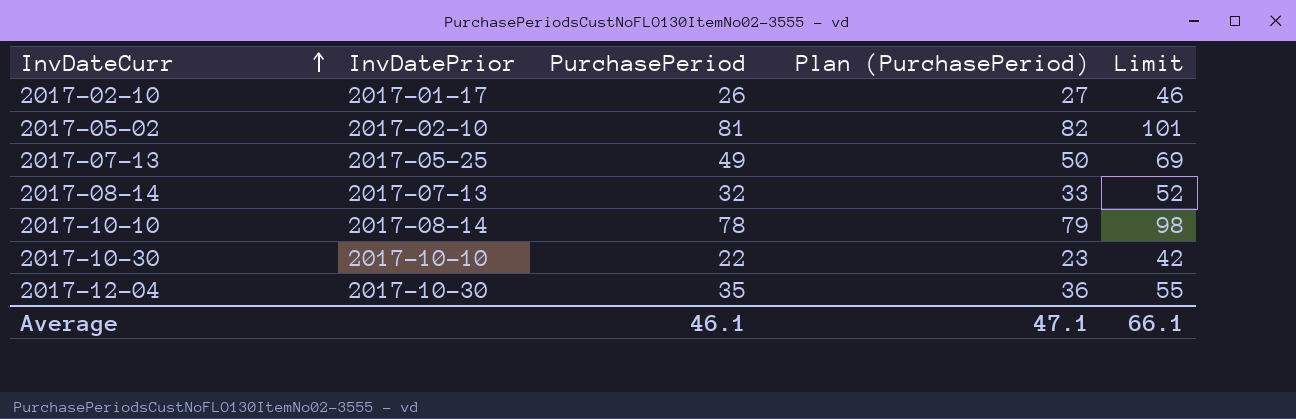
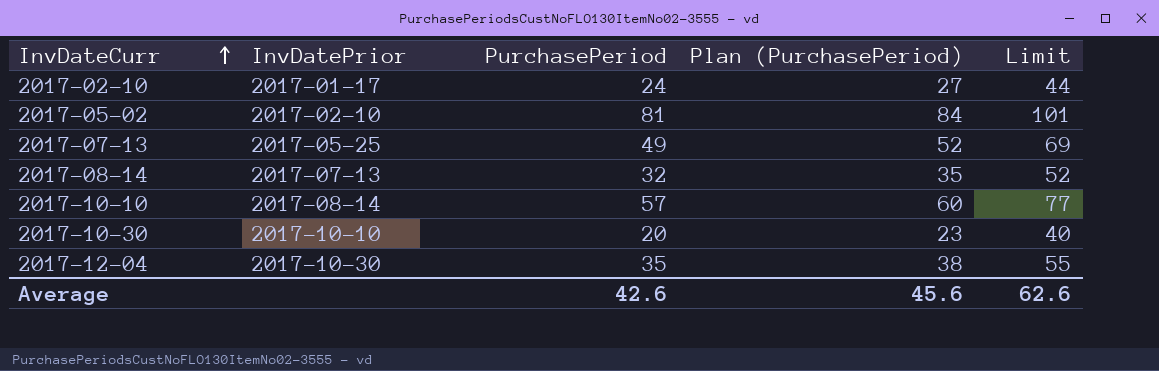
column Plan (PurchasePeriod) | formula: [PurchasePeriod] + 1 -> [PurchasePeriod] + 3
2017-02-10 | PurchasePeriod: 26 -> 24
2017-02-10 | Limit: 46 -> 44
2017-10-10 | PurchasePeriod: 78 -> 57
2017-10-10 | Limit: 98 -> 77
2017-10-30 | PurchasePeriod: 22 -> 20
2017-10-30 | Limit: 42 -> 40
Average | PurchasePeriod: 46.1 -> 42.6
Average | Plan (PurchasePeriod): 47.1 -> 45.6
Average | Limit: 66.1 -> 62.6

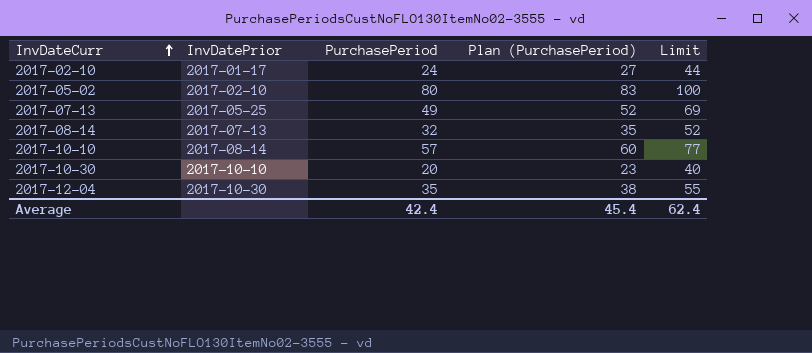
2017-05-02 | PurchasePeriod: 81 -> 80
2017-05-02 | Plan (PurchasePeriod): 84 -> 83
2017-05-02 | Limit: 101 -> 100
Average | PurchasePeriod: 42.6 -> 42.4
Average | Plan (PurchasePeriod): 45.6 -> 45.4
Average | Limit: 62.6 -> 62.4

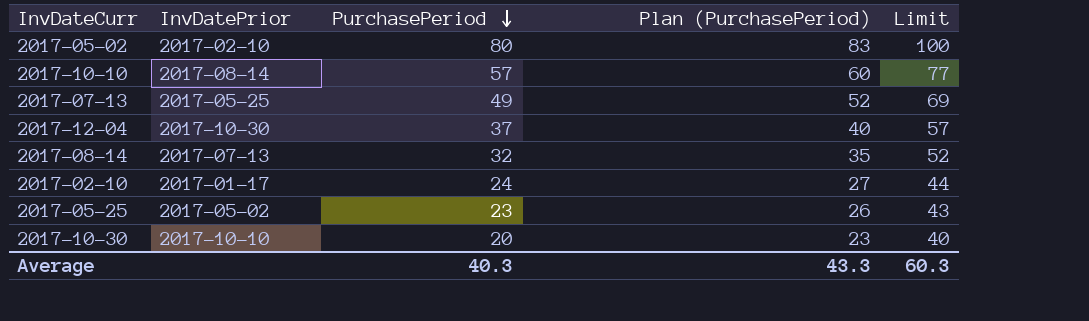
row order: InvDateCurr ascending -> PurchasePeriod descending
2017-12-04 | PurchasePeriod: 35 -> 37
2017-12-04 | Plan (PurchasePeriod): 38 -> 40
2017-12-04 | Limit: 55 -> 57
row 2017-05-25: none -> 2017-05-02 | 23 | 26 | 43
Average | PurchasePeriod: 42.4 -> 40.3
Average | Plan (PurchasePeriod): 45.4 -> 43.3
Average | Limit: 62.4 -> 60.3

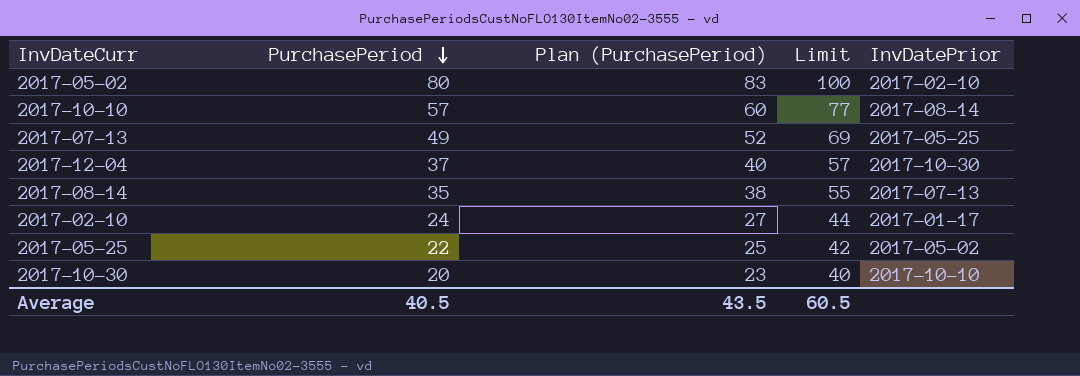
column InvDatePrior | position: 2 -> 5
2017-08-14 | PurchasePeriod: 32 -> 35
2017-08-14 | Plan (PurchasePeriod): 35 -> 38
2017-08-14 | Limit: 52 -> 55
2017-05-25 | PurchasePeriod: 23 -> 22
2017-05-25 | Plan (PurchasePeriod): 26 -> 25
2017-05-25 | Limit: 43 -> 42
Average | PurchasePeriod: 40.3 -> 40.5
Average | Plan (PurchasePeriod): 43.3 -> 43.5
Average | Limit: 60.3 -> 60.5

